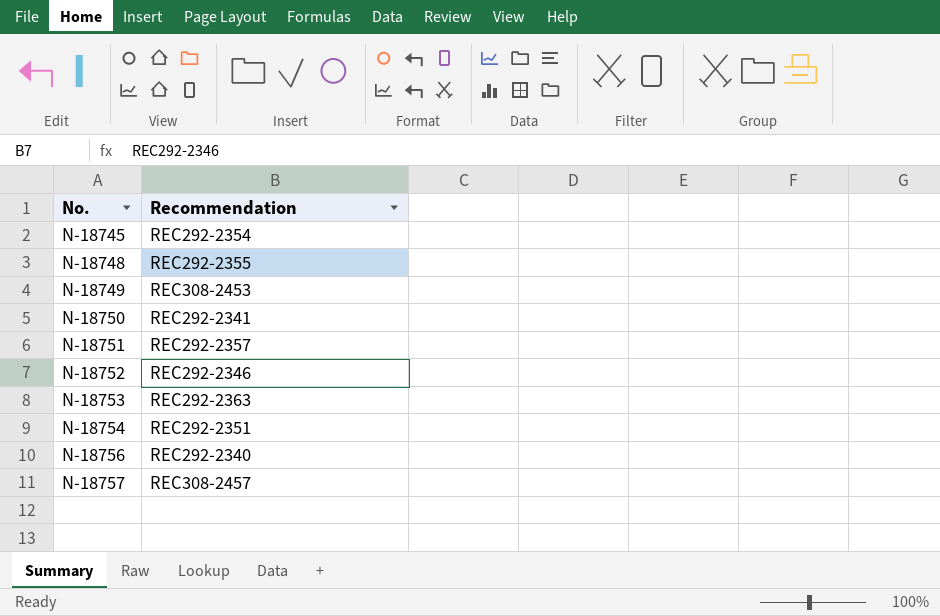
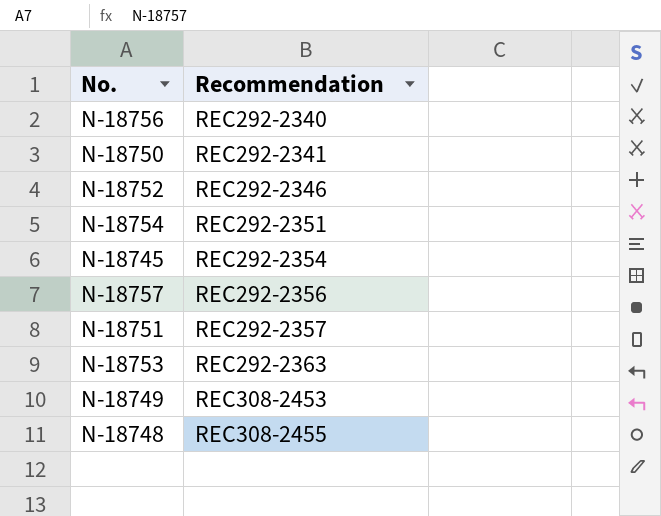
row order: No. ascending -> Recommendation ascending
N-18757 | Recommendation: REC308-2457 -> REC292-2356
N-18748 | Recommendation: REC292-2355 -> REC308-2455

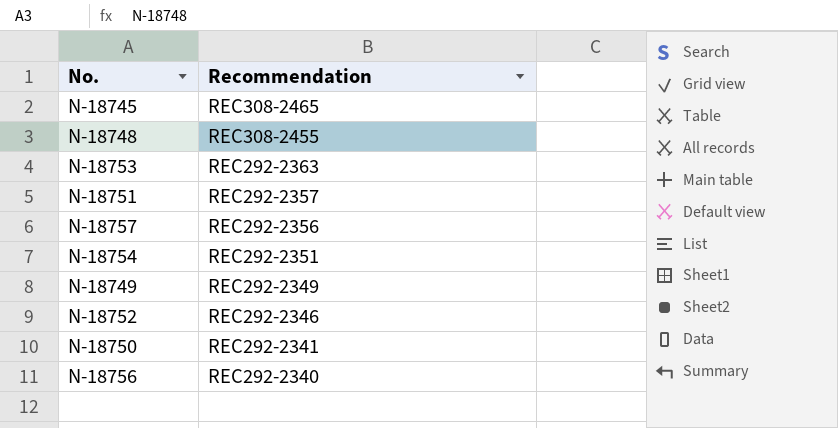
row order: Recommendation ascending -> Recommendation descending
N-18745 | Recommendation: REC292-2354 -> REC308-2465
N-18749 | Recommendation: REC308-2453 -> REC292-2349

